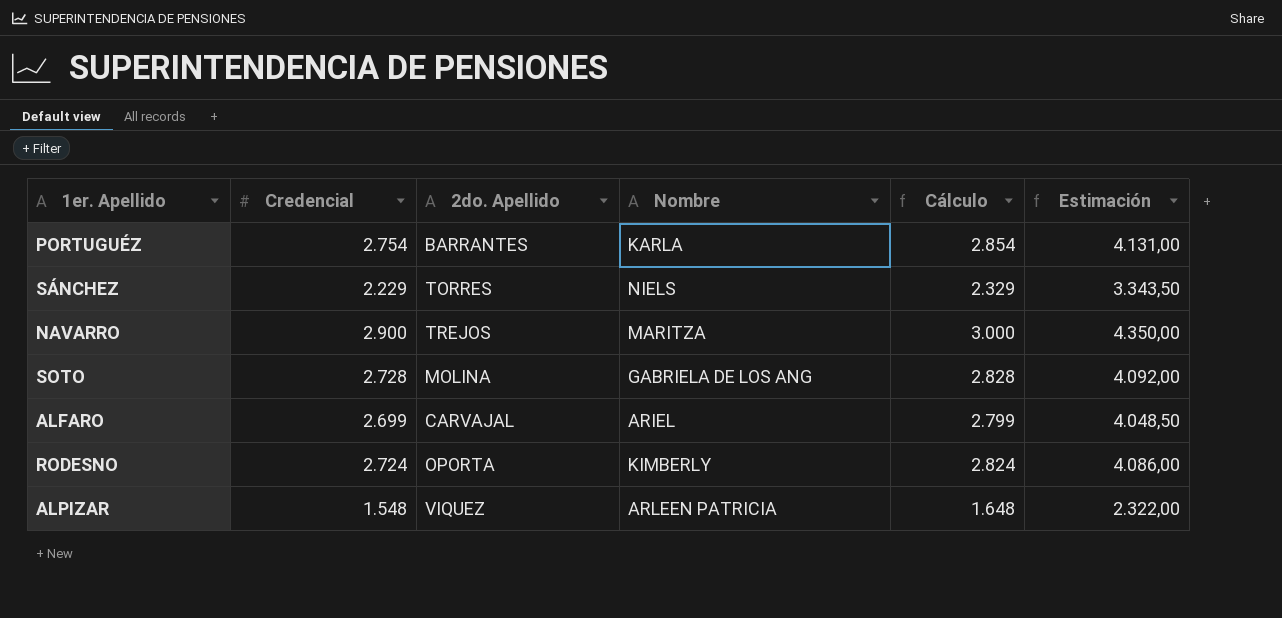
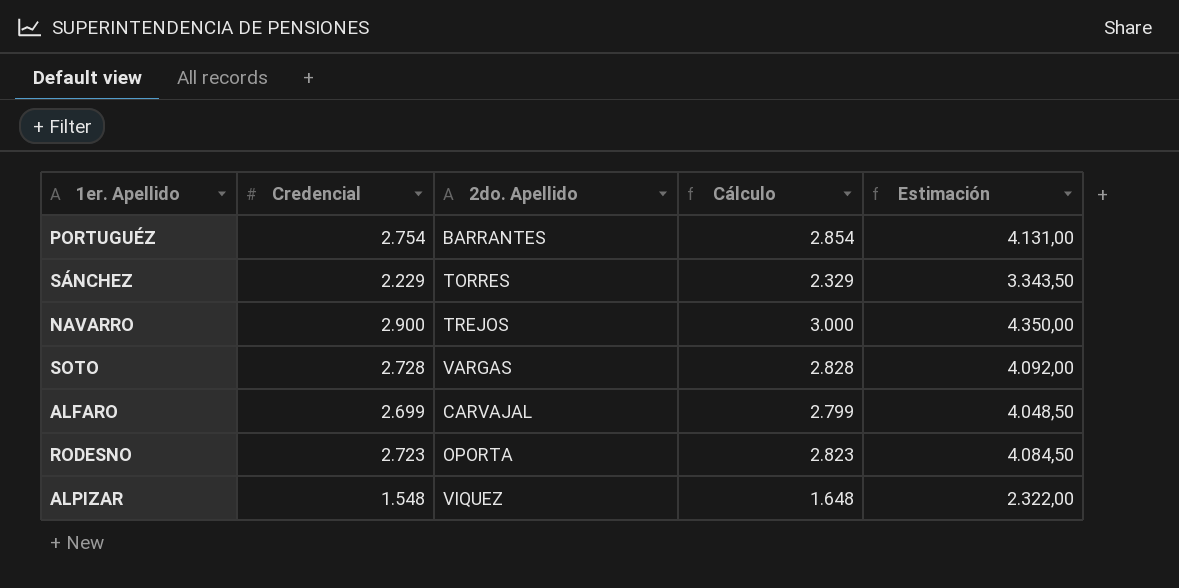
column Nombre | position: 4 -> none
SOTO | 2do. Apellido: MOLINA -> VARGAS
RODESNO | Credencial: 2.724 -> 2.723
RODESNO | Cálculo: 2.824 -> 2.823
RODESNO | Estimación: 4.086,00 -> 4.084,50

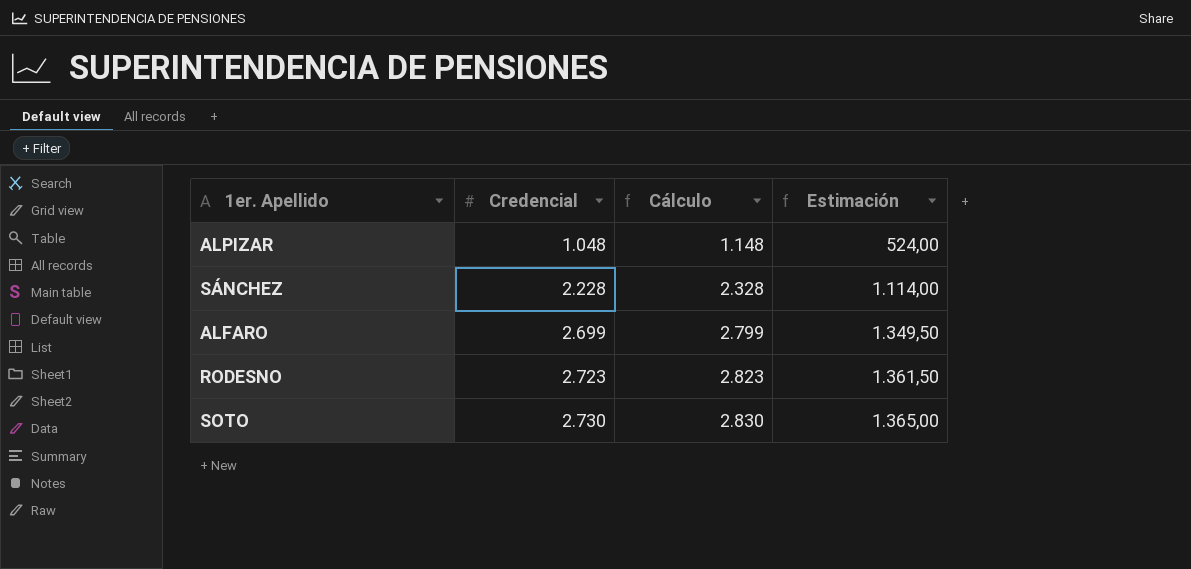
row order: none -> Credencial ascending
column 2do. Apellido | position: 3 -> none
column Estimación | formula: [Credencial] * 1,5 -> [Credencial] * 0,5
row PORTUGUÉZ: 2.754 | BARRANTES | 2.854 | 4.131,00 -> none
row NAVARRO: 2.900 | TREJOS | 3.000 | 4.350,00 -> none
ALPIZAR | Credencial: 1.548 -> 1.048
ALPIZAR | Cálculo: 1.648 -> 1.148
SÁNCHEZ | Credencial: 2.229 -> 2.228
SÁNCHEZ | Cálculo: 2.329 -> 2.328
SOTO | Credencial: 2.728 -> 2.730
SOTO | Cálculo: 2.828 -> 2.830

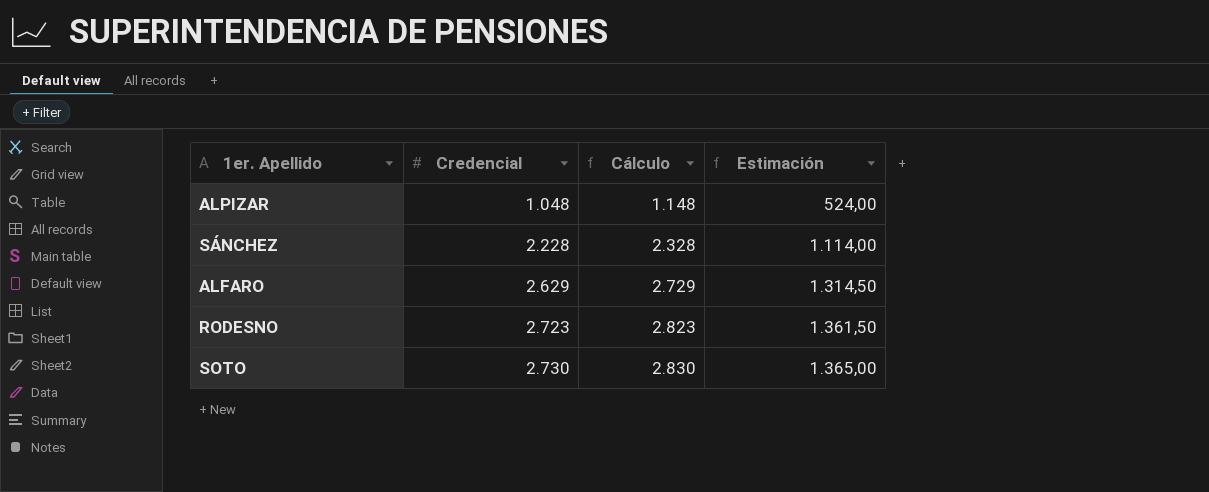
ALFARO | Credencial: 2.699 -> 2.629
ALFARO | Cálculo: 2.799 -> 2.729
ALFARO | Estimación: 1.349,50 -> 1.314,50

